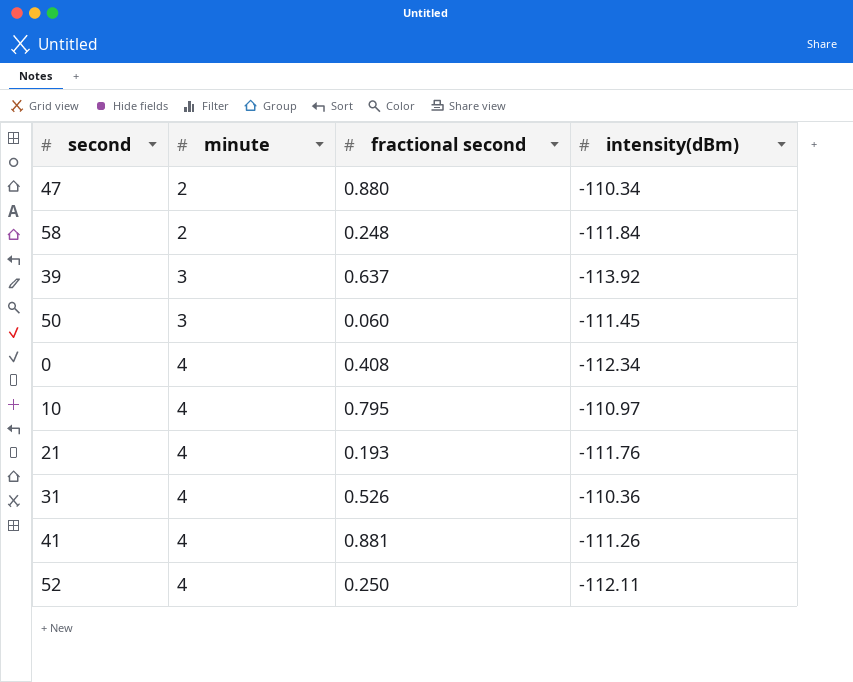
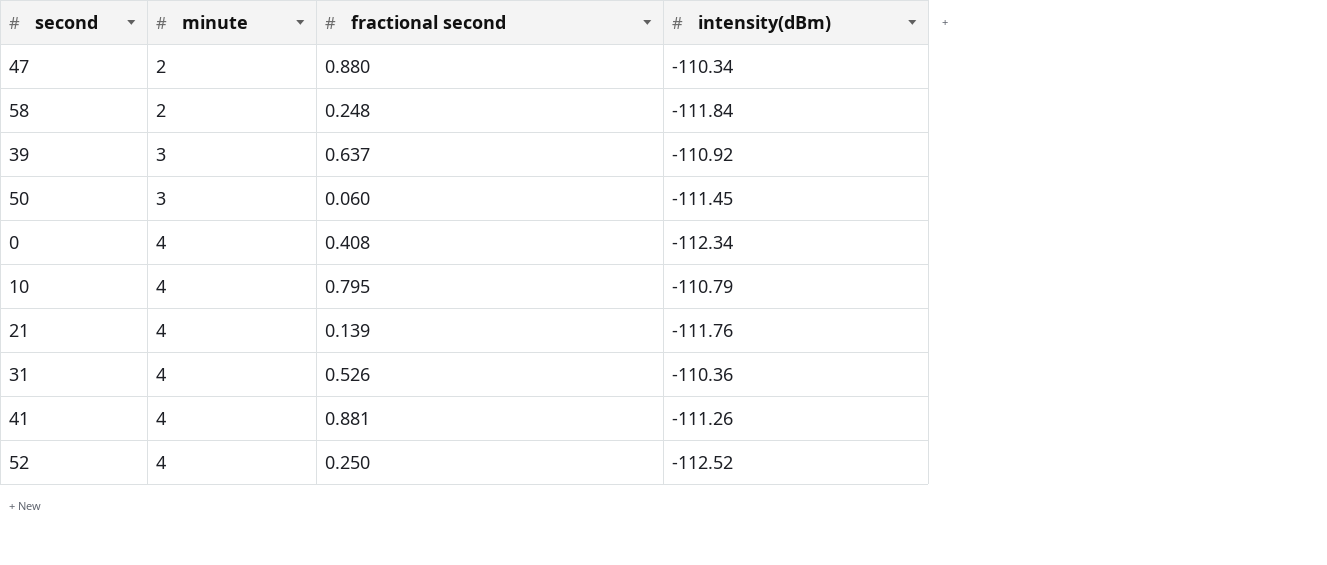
39 | intensity(dBm): -113.92 -> -110.92
10 | intensity(dBm): -110.97 -> -110.79
21 | fractional second: 0.193 -> 0.139
52 | intensity(dBm): -112.11 -> -112.52

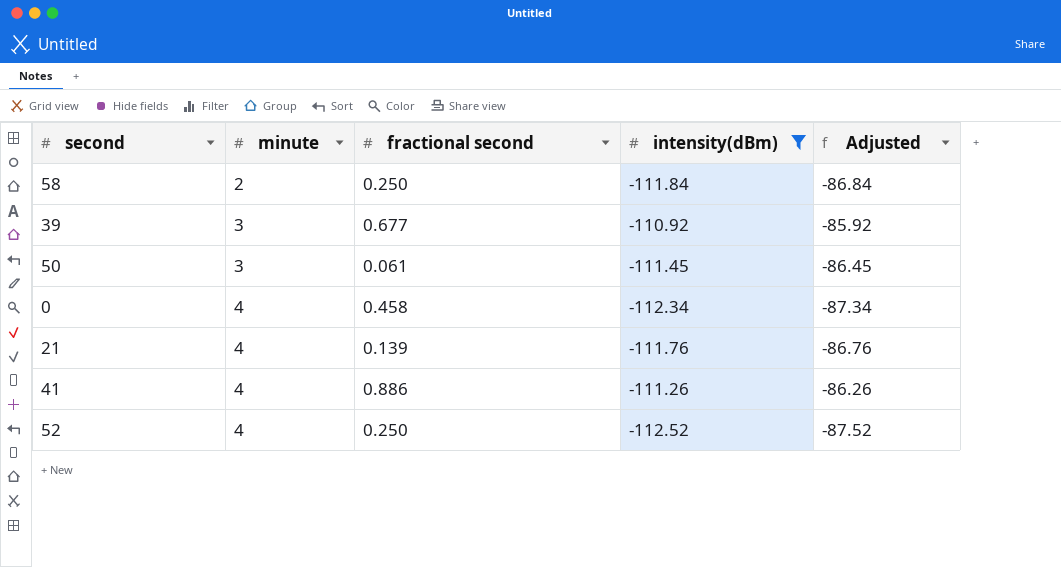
filter: none -> intensity(dBm) <= -110.92
column Adjusted | formula: none -> [intensity(dBm)] + 25
58 | fractional second: 0.248 -> 0.250
39 | fractional second: 0.637 -> 0.677
50 | fractional second: 0.060 -> 0.061
0 | fractional second: 0.408 -> 0.458
41 | fractional second: 0.881 -> 0.886

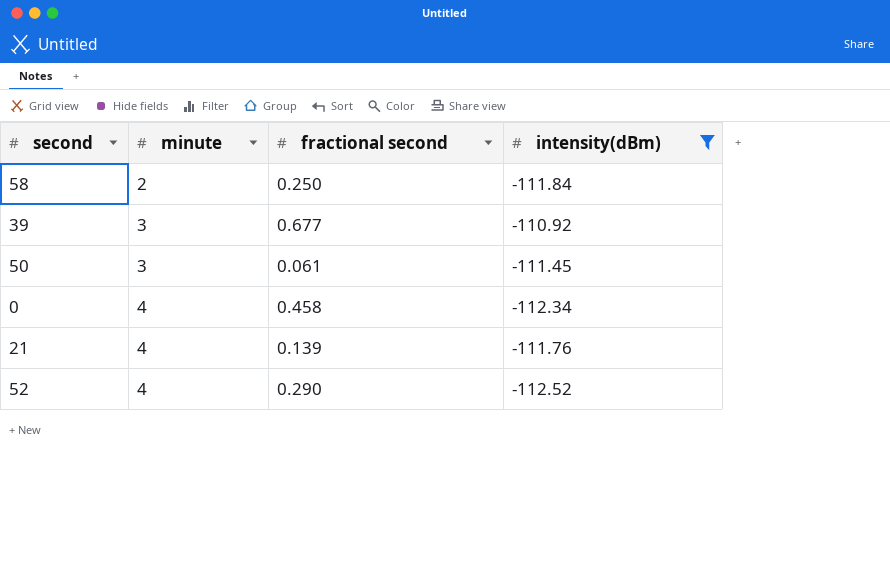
column Adjusted | formula: [intensity(dBm)] + 25 -> none
row 41: 4 | 0.886 | -111.26 | -86.26 -> none
52 | fractional second: 0.250 -> 0.290

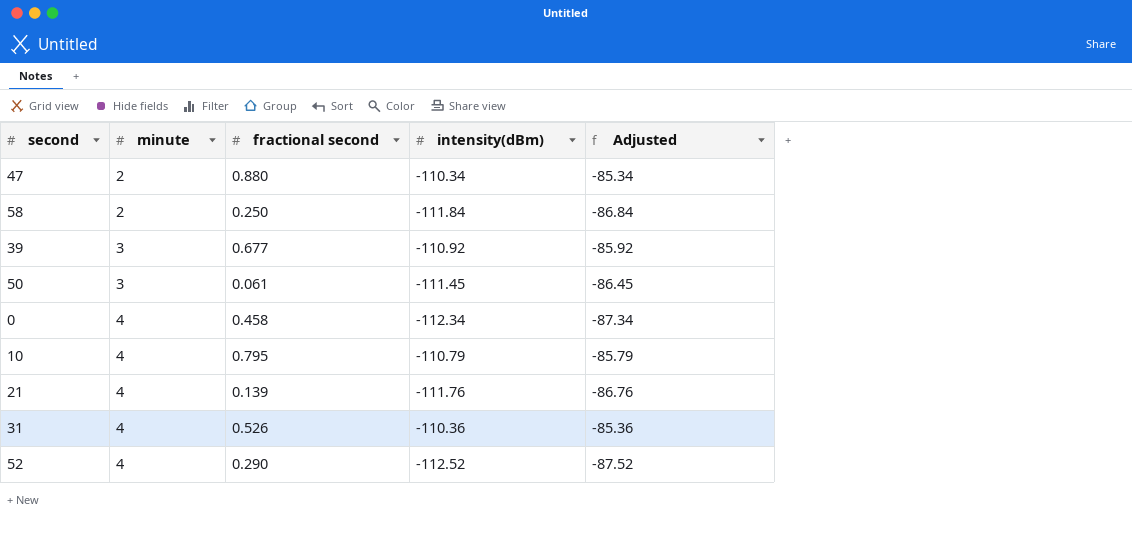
filter: intensity(dBm) <= -110.92 -> none
column Adjusted | formula: none -> [intensity(dBm)] + 25

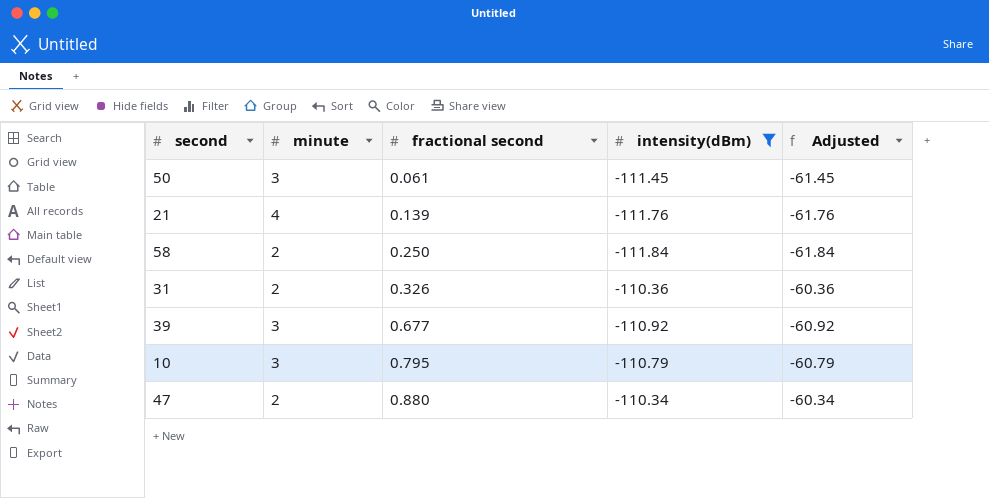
filter: none -> intensity(dBm) >= -111.84
row order: minute ascending -> fractional second ascending
column Adjusted | formula: [intensity(dBm)] + 25 -> [intensity(dBm)] + 50
31 | minute: 4 -> 2
31 | fractional second: 0.526 -> 0.326
10 | minute: 4 -> 3

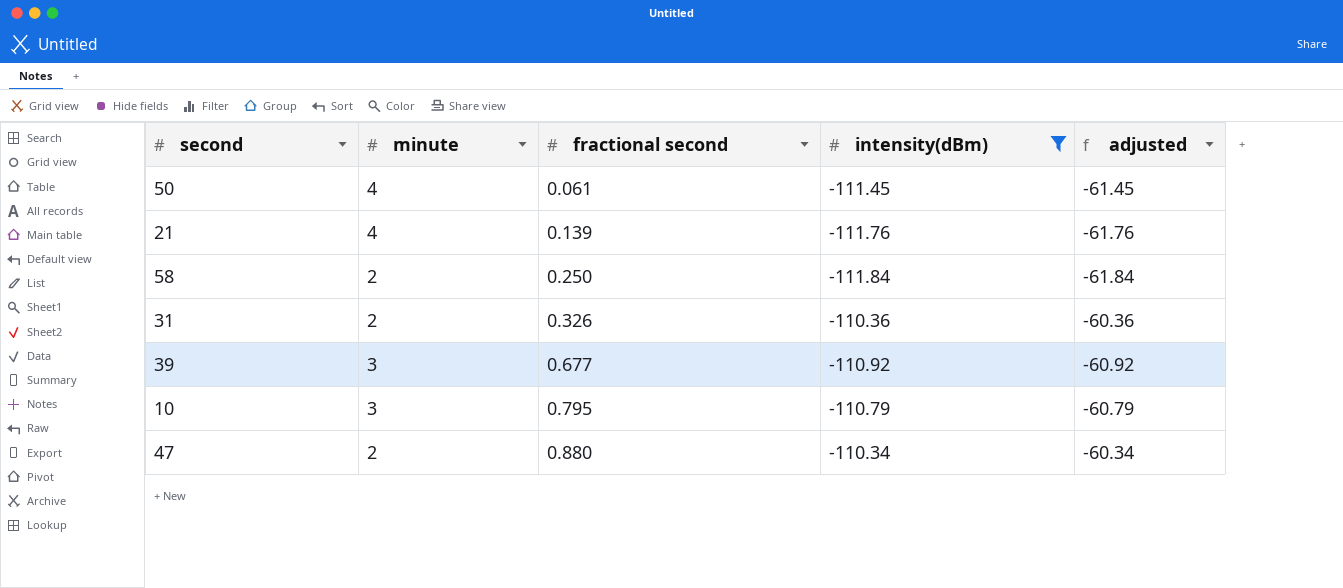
column name: Adjusted -> adjusted
50 | minute: 3 -> 4

